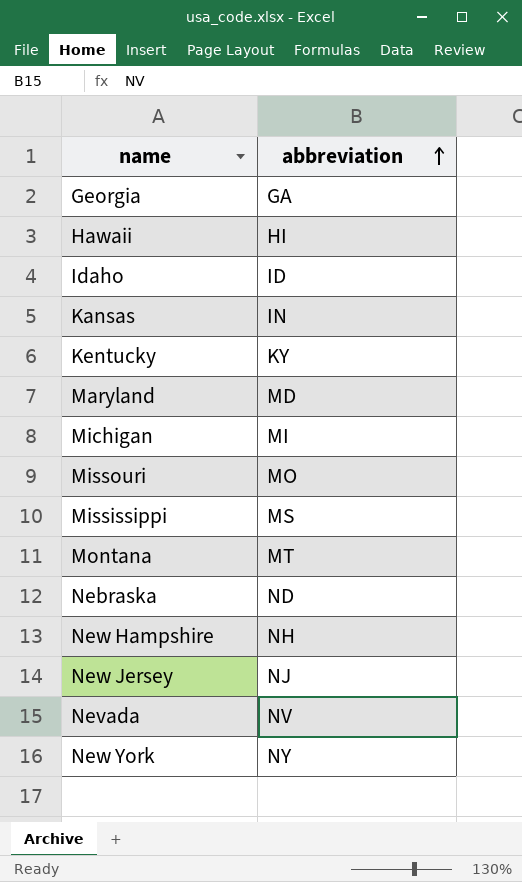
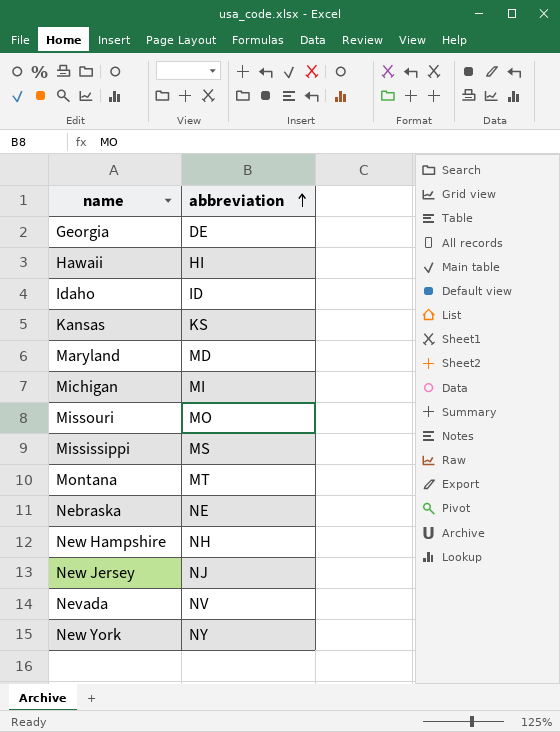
row Kentucky: KY -> none
Georgia | abbreviation: GA -> DE
Kansas | abbreviation: IN -> KS
Nebraska | abbreviation: ND -> NE

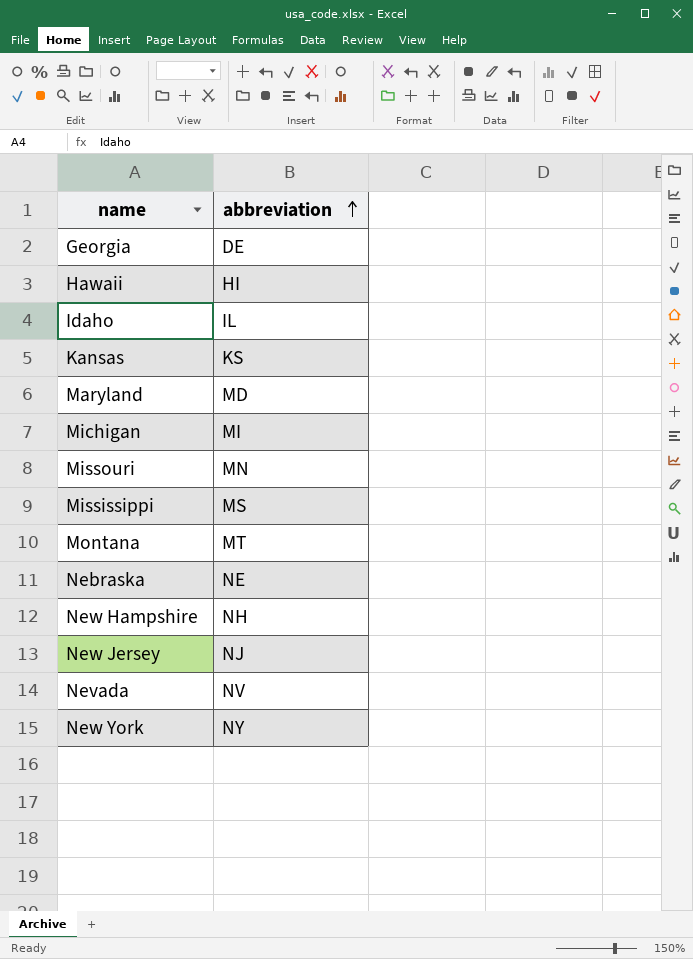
Idaho | abbreviation: ID -> IL
Missouri | abbreviation: MO -> MN

